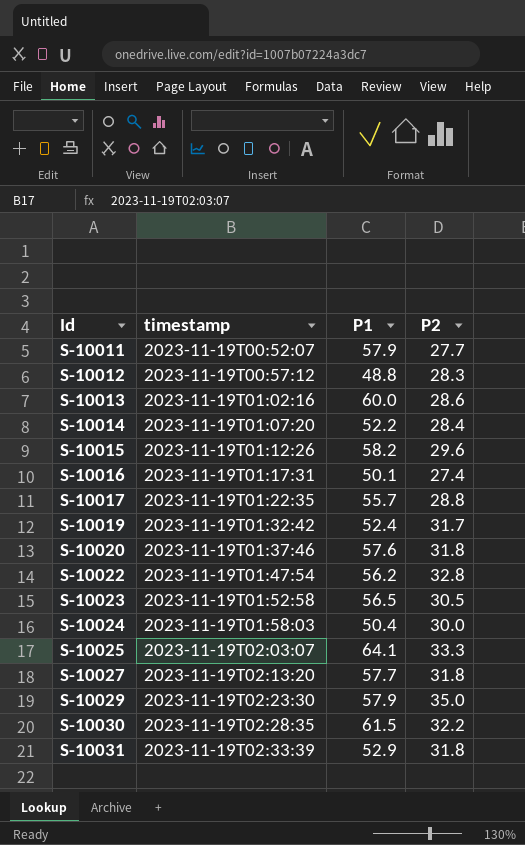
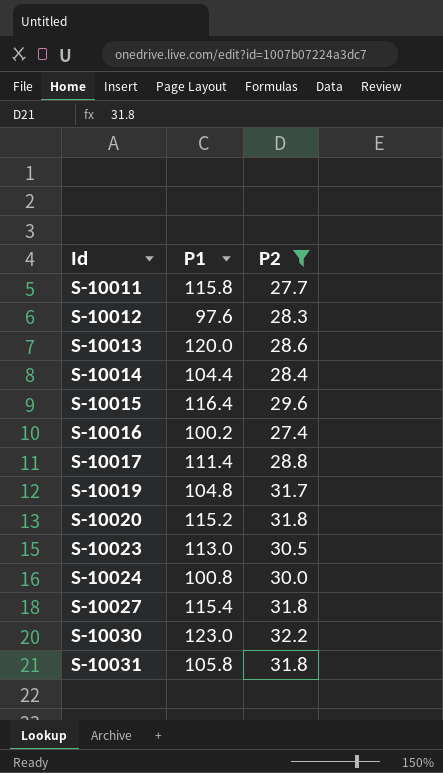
filter: none -> P2 <= 32.2
column timestamp | position: 2 -> none
S-10011 | P1: 57.9 -> 115.8
S-10012 | P1: 48.8 -> 97.6
S-10013 | P1: 60.0 -> 120.0
S-10014 | P1: 52.2 -> 104.4
S-10015 | P1: 58.2 -> 116.4
S-10016 | P1: 50.1 -> 100.2
S-10017 | P1: 55.7 -> 111.4
S-10019 | P1: 52.4 -> 104.8
S-10020 | P1: 57.6 -> 115.2
S-10023 | P1: 56.5 -> 113.0
S-10024 | P1: 50.4 -> 100.8
S-10027 | P1: 57.7 -> 115.4
S-10030 | P1: 61.5 -> 123.0
S-10031 | P1: 52.9 -> 105.8

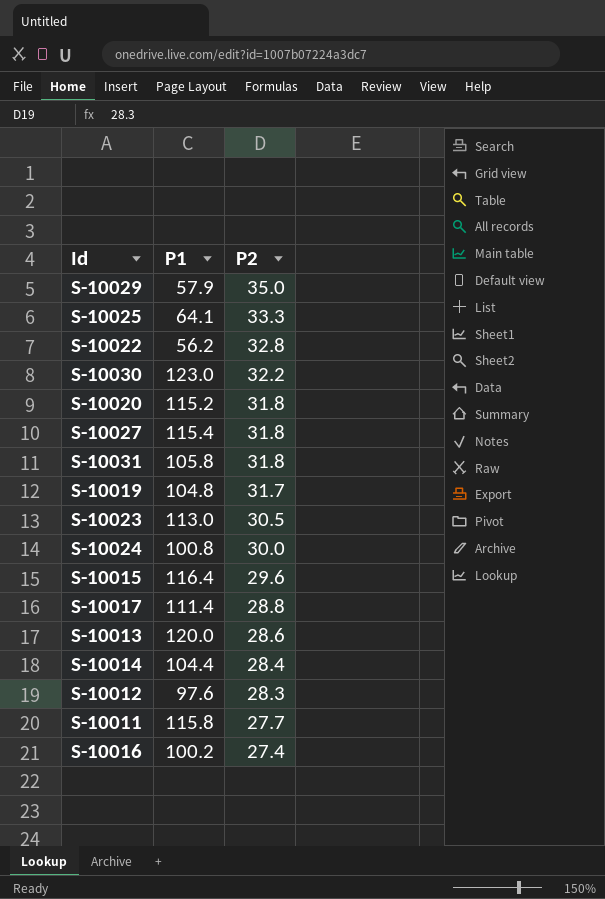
filter: P2 <= 32.2 -> none
row order: Id ascending -> P2 descending

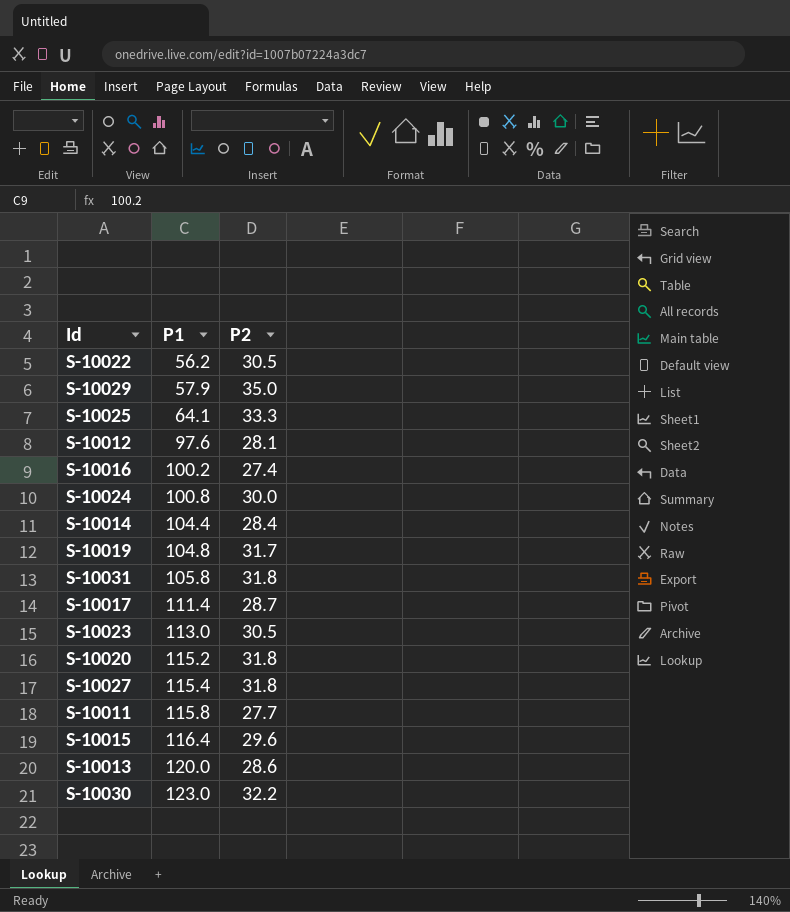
row order: P2 descending -> P1 ascending
S-10022 | P2: 32.8 -> 30.5
S-10012 | P2: 28.3 -> 28.1
S-10017 | P2: 28.8 -> 28.7

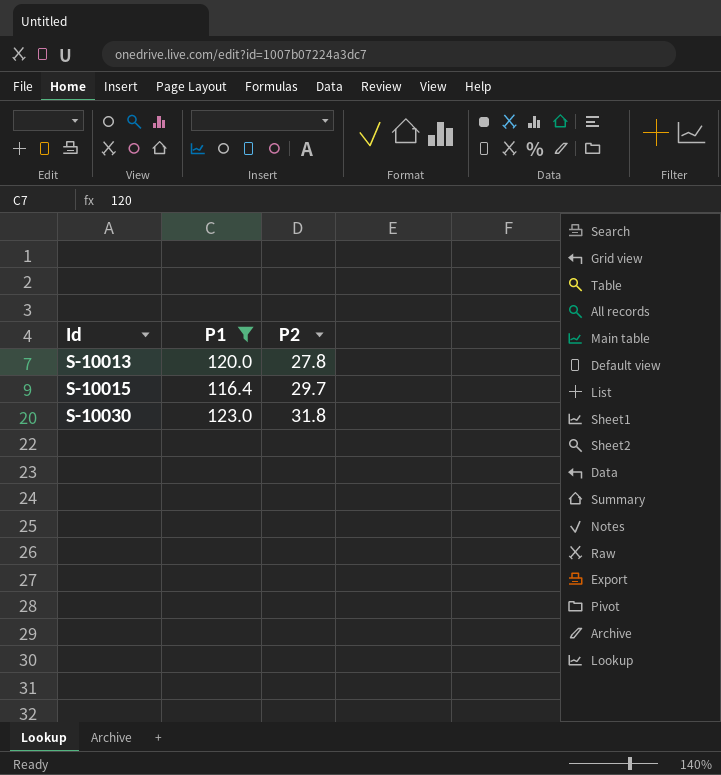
filter: none -> P1 >= 116.4
row order: P1 ascending -> Id ascending
S-10013 | P2: 28.6 -> 27.8
S-10015 | P2: 29.6 -> 29.7
S-10030 | P2: 32.2 -> 31.8

